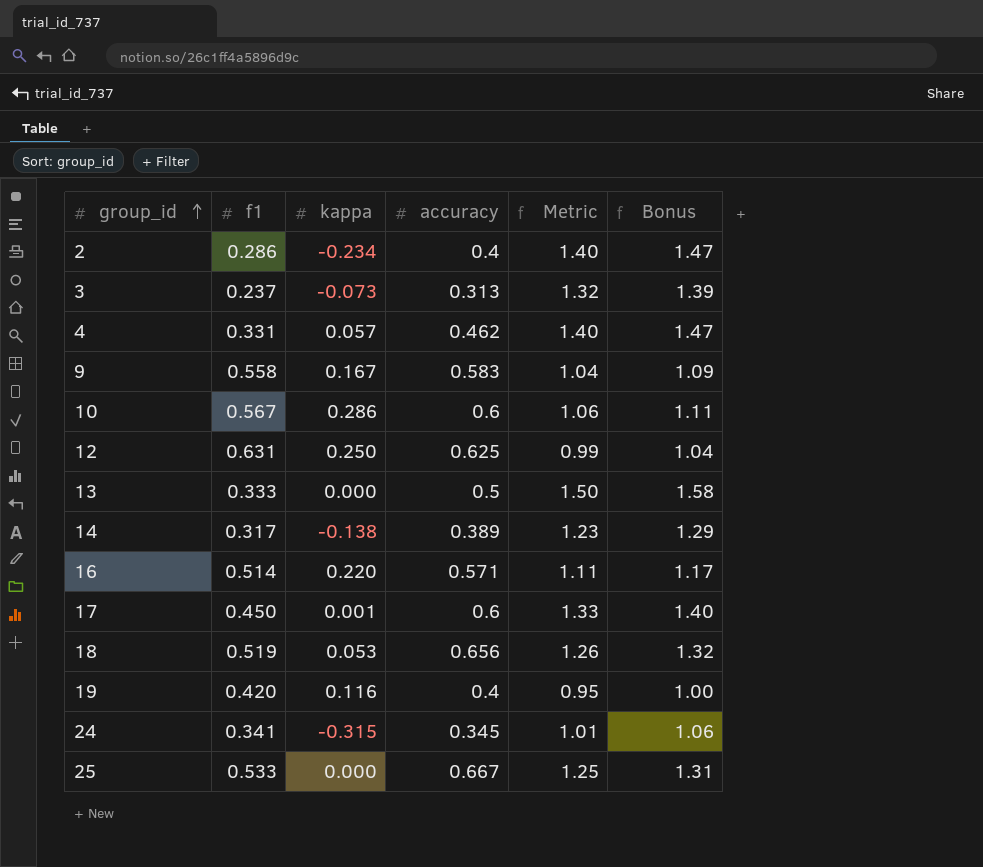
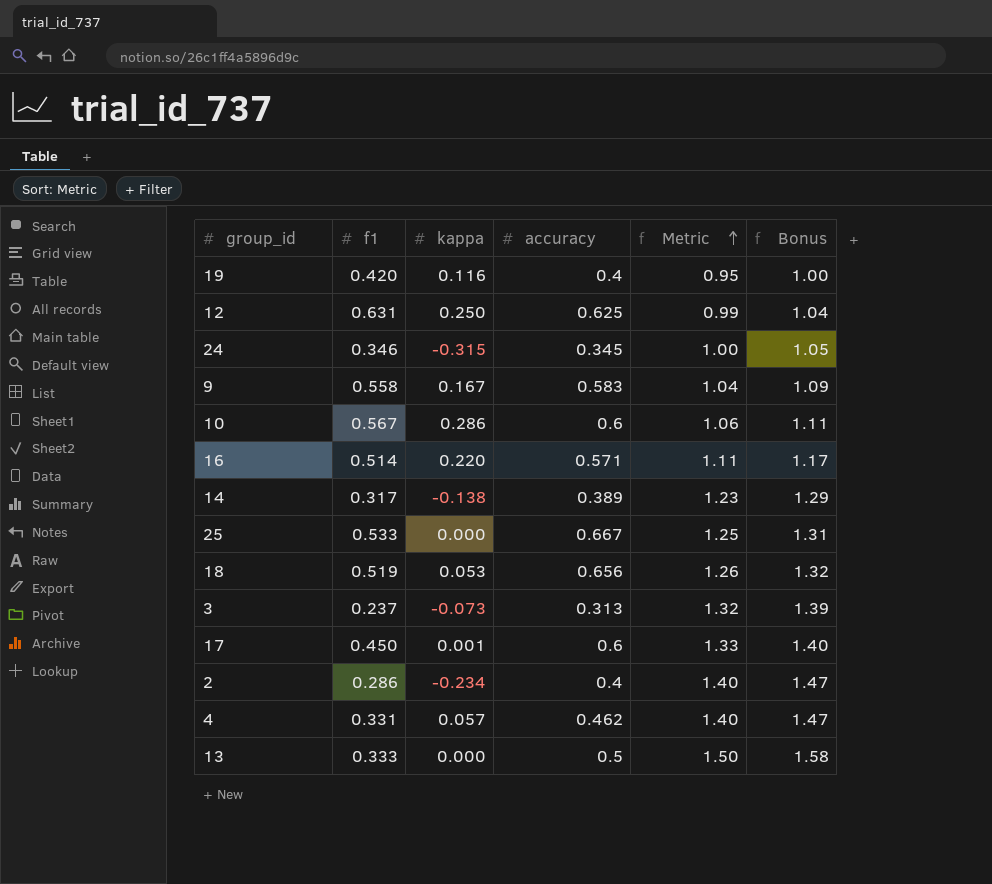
row order: group_id ascending -> Metric ascending
24 | f1: 0.341 -> 0.346
24 | Metric: 1.01 -> 1.00
24 | Bonus: 1.06 -> 1.05

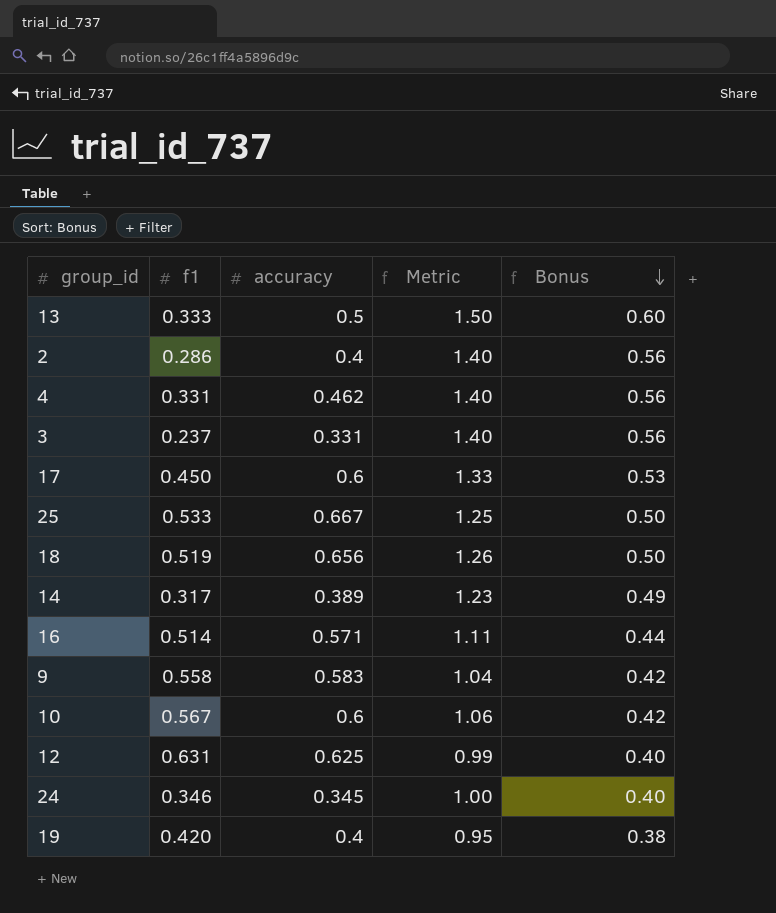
row order: Metric ascending -> Bonus descending
column kappa | position: 3 -> none
column Bonus | formula: [Metric] * 1.05 -> [Metric] * 0.4
3 | accuracy: 0.313 -> 0.331
3 | Metric: 1.32 -> 1.40

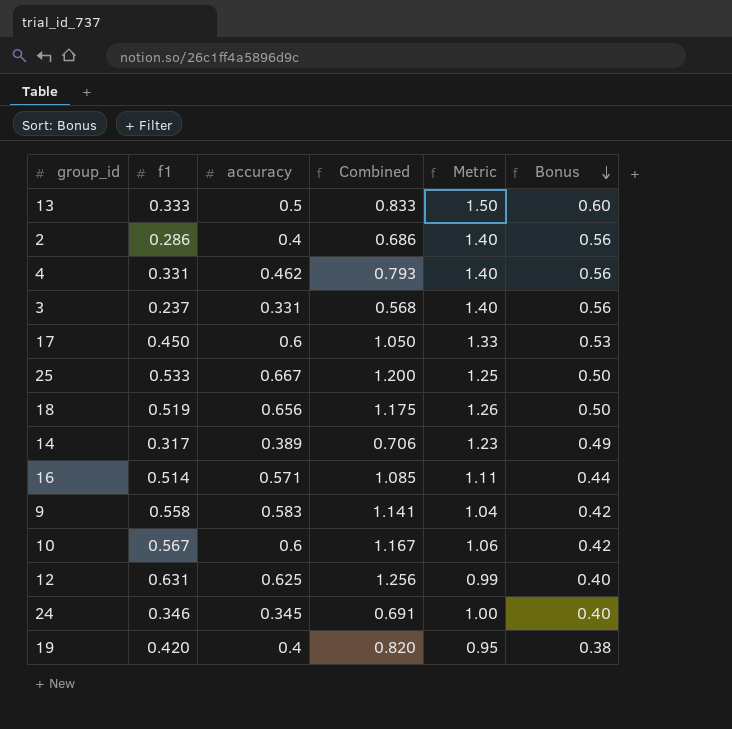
column Combined | formula: none -> [f1] + [accuracy]

